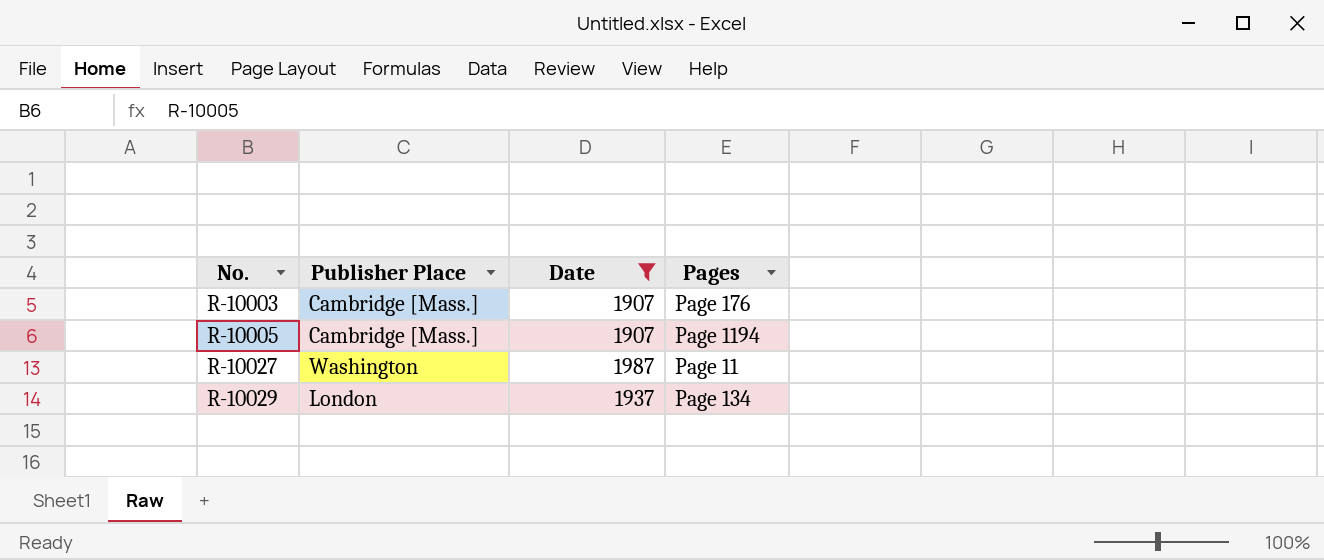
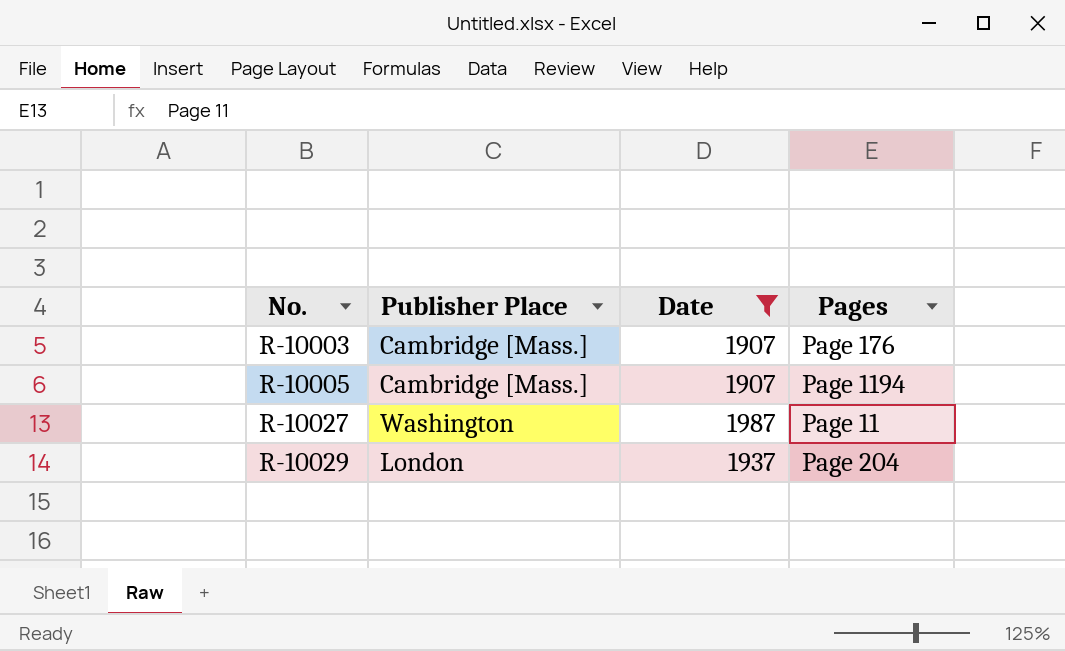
R-10029 | Pages: Page 134 -> Page 204

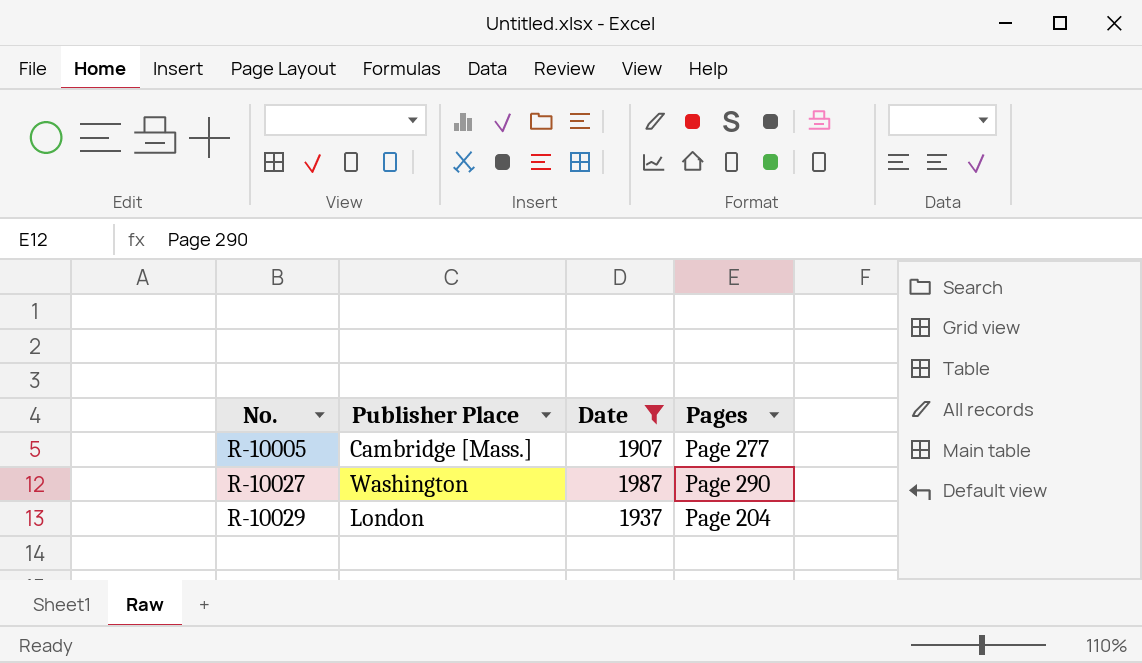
row R-10003: Cambridge [Mass.] | 1907 | Page 176 -> none
R-10005 | Pages: Page 1194 -> Page 277
R-10027 | Pages: Page 11 -> Page 290

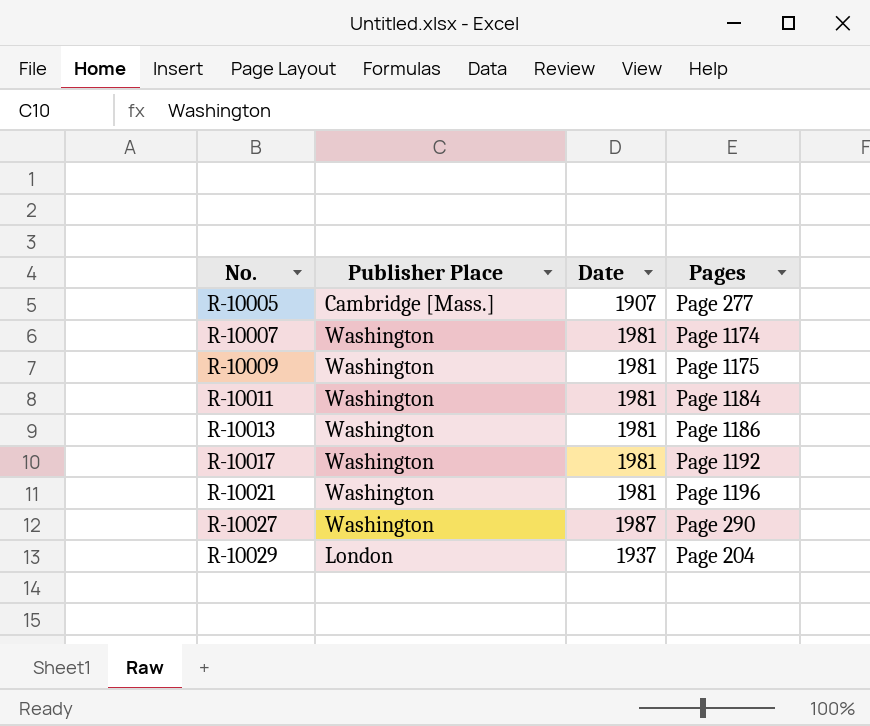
filter: Date != 1981 -> none

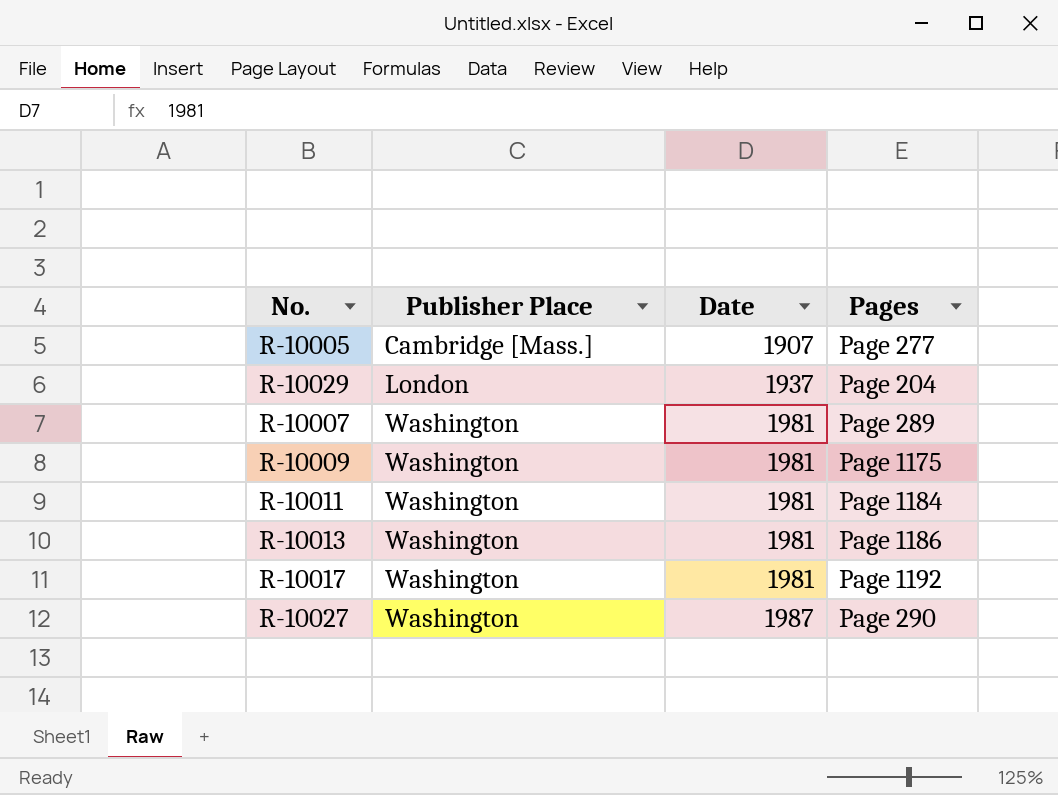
row order: No. ascending -> Publisher Place ascending
row R-10021: Washington | 1981 | Page 1196 -> none
R-10007 | Pages: Page 1174 -> Page 289

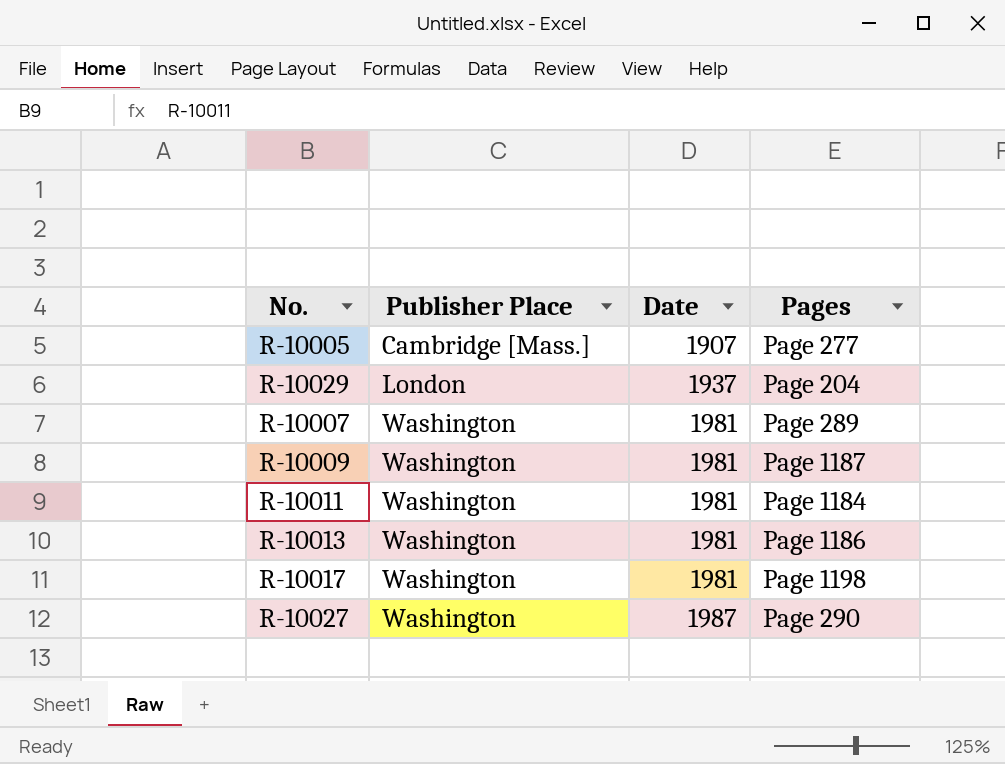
R-10009 | Pages: Page 1175 -> Page 1187
R-10017 | Pages: Page 1192 -> Page 1198

